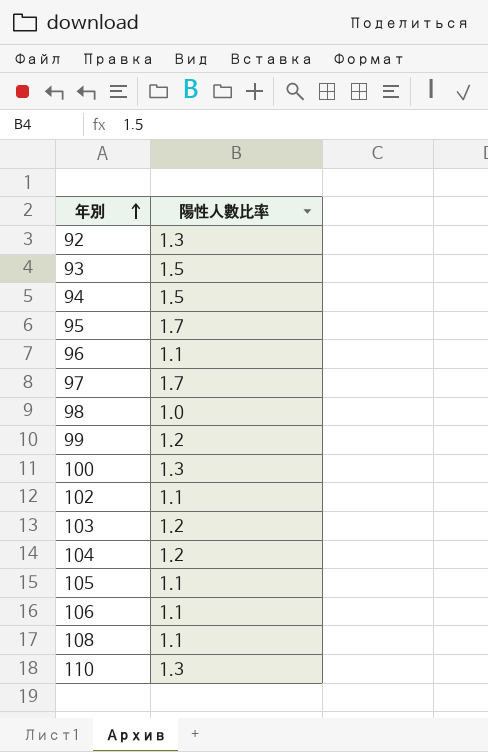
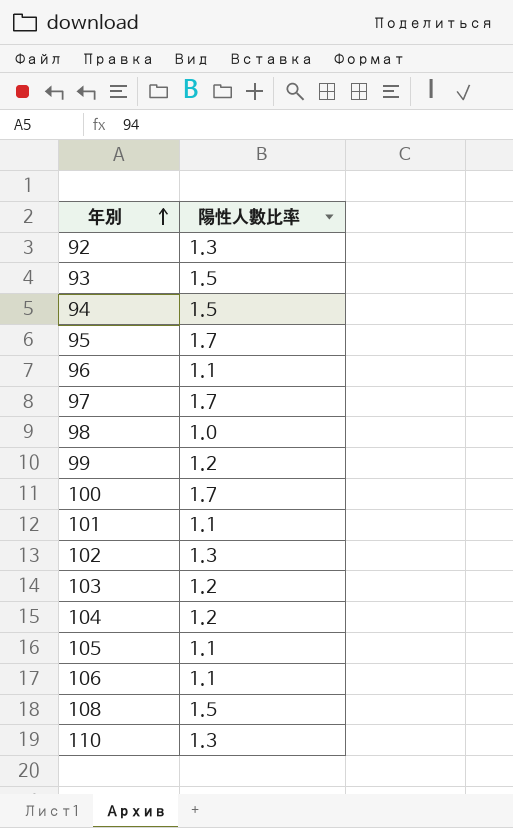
100 | 陽性人數比率: 1.3 -> 1.7
row 101: none -> 1.1
102 | 陽性人數比率: 1.1 -> 1.3
108 | 陽性人數比率: 1.1 -> 1.5

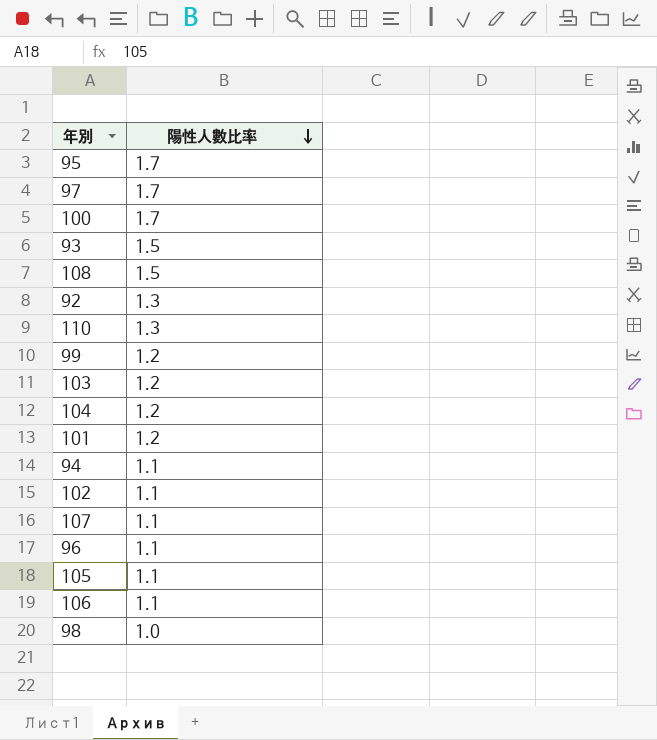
row order: 年別 ascending -> 陽性人數比率 descending
101 | 陽性人數比率: 1.1 -> 1.2
94 | 陽性人數比率: 1.5 -> 1.1
102 | 陽性人數比率: 1.3 -> 1.1
row 107: none -> 1.1

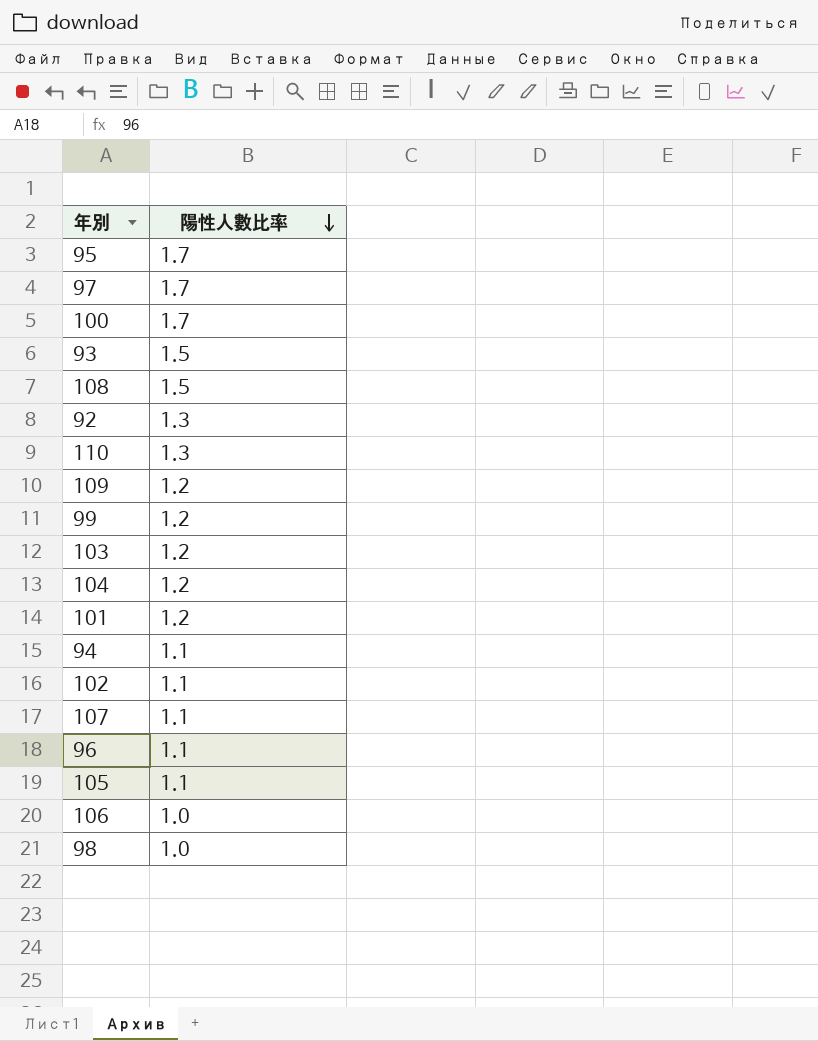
row 109: none -> 1.2
106 | 陽性人數比率: 1.1 -> 1.0

